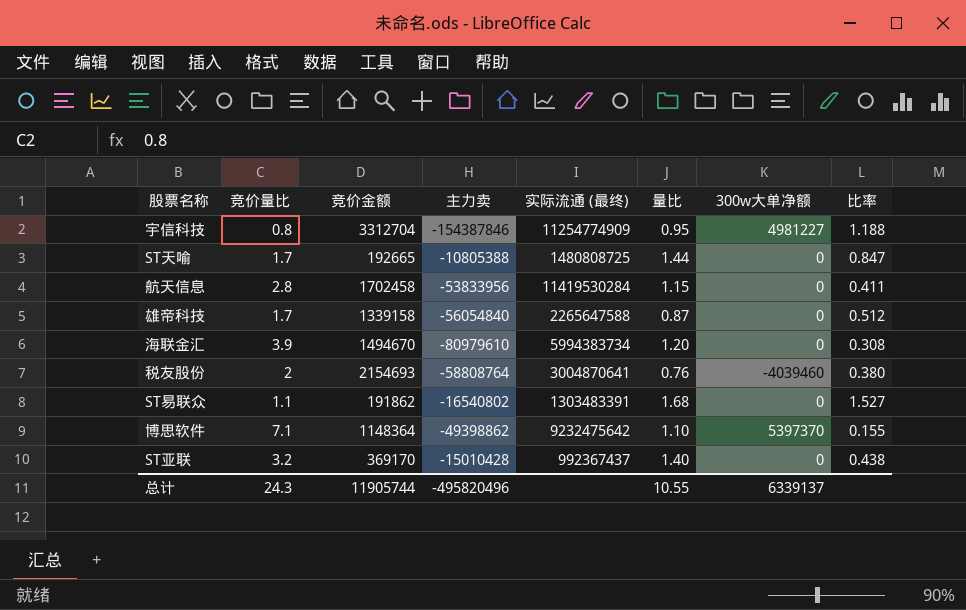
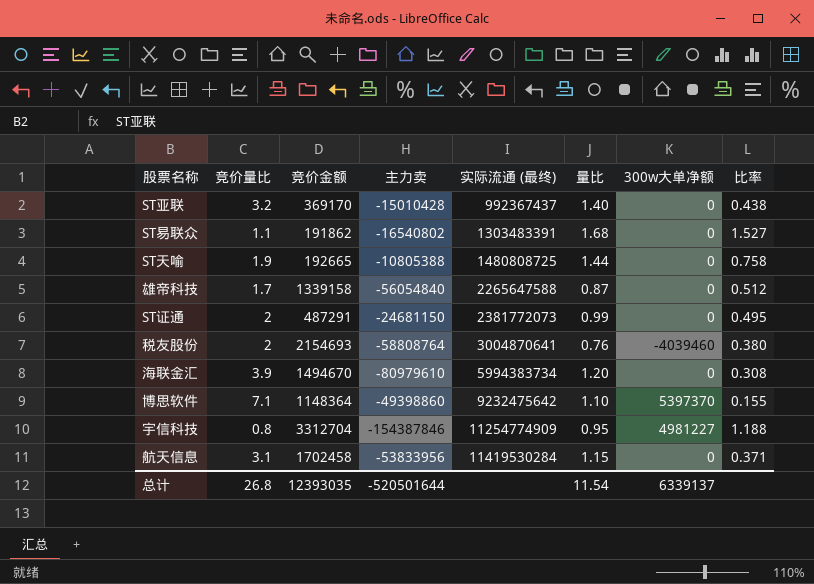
row order: none -> 实际流通 (最终) ascending
ST天喻 | 竞价量比: 1.7 -> 1.9
ST天喻 | 比率: 0.847 -> 0.758
row ST证通: none -> 2 | 487291 | -24681150 | 2381772073 | 0.99 | 0 | 0.495
博思软件 | 主力卖: -49398862 -> -49398860
航天信息 | 竞价量比: 2.8 -> 3.1
航天信息 | 比率: 0.411 -> 0.371
总计 | 竞价量比: 24.3 -> 26.8
总计 | 竞价金额: 11905744 -> 12393035
总计 | 主力卖: -495820496 -> -520501644
总计 | 量比: 10.55 -> 11.54

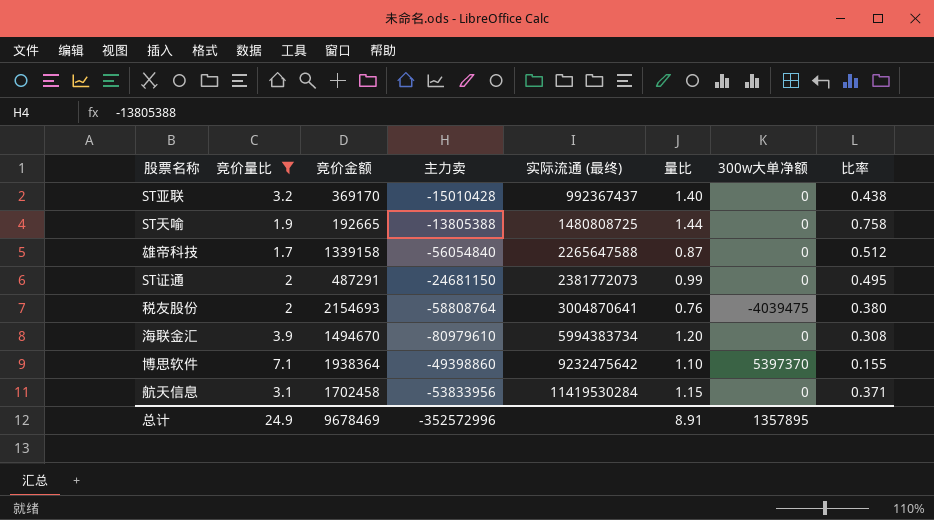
filter: none -> 竞价量比 >= 1.7
ST天喻 | 主力卖: -10805388 -> -13805388
税友股份 | 300w大单净额: -4039460 -> -4039475
博思软件 | 竞价金额: 1148364 -> 1938364
总计 | 竞价量比: 26.8 -> 24.9
总计 | 竞价金额: 12393035 -> 9678469
总计 | 主力卖: -520501644 -> -352572996
总计 | 量比: 11.54 -> 8.91
总计 | 300w大单净额: 6339137 -> 1357895

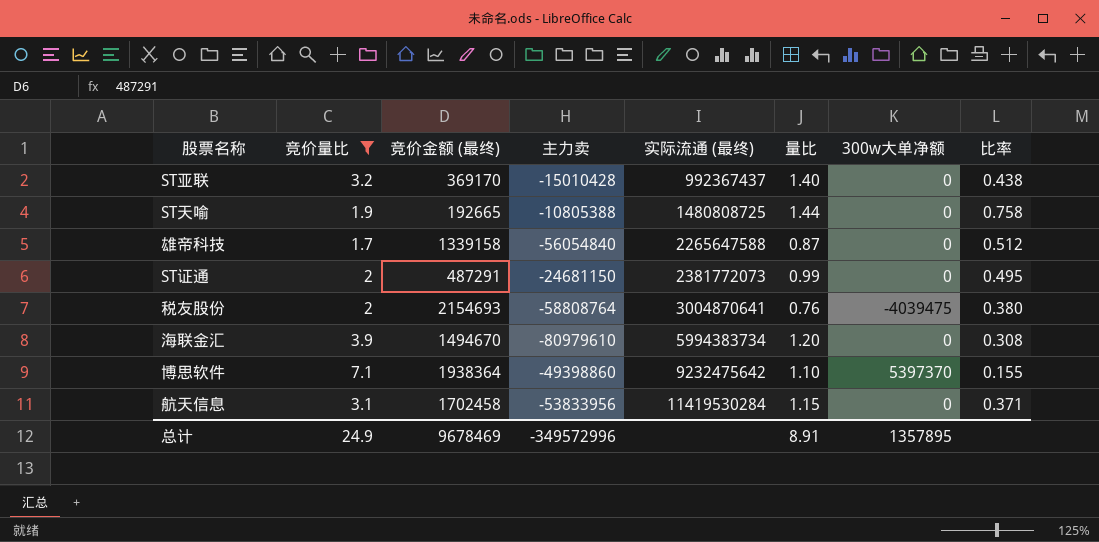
column name: 竞价金额 -> 竞价金额 (最终)
ST天喻 | 主力卖: -13805388 -> -10805388
总计 | 主力卖: -352572996 -> -349572996

